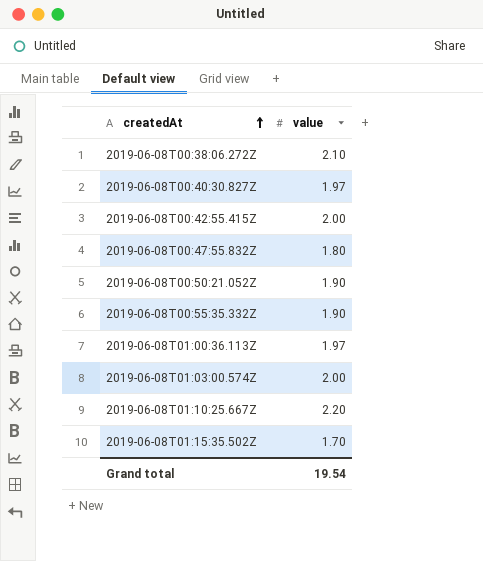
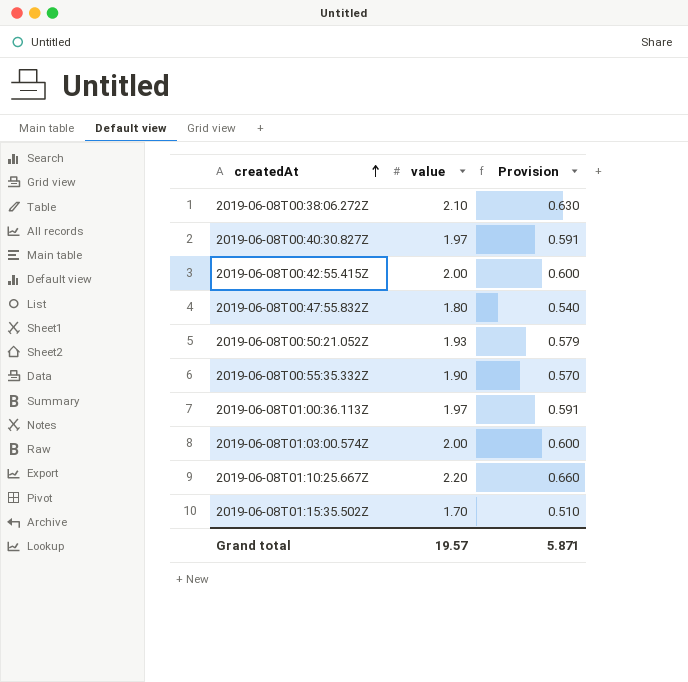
column Provision | formula: none -> [value] * 0.3
2019-06-08T00:50:21.052Z | value: 1.90 -> 1.93
Grand total | value: 19.54 -> 19.57

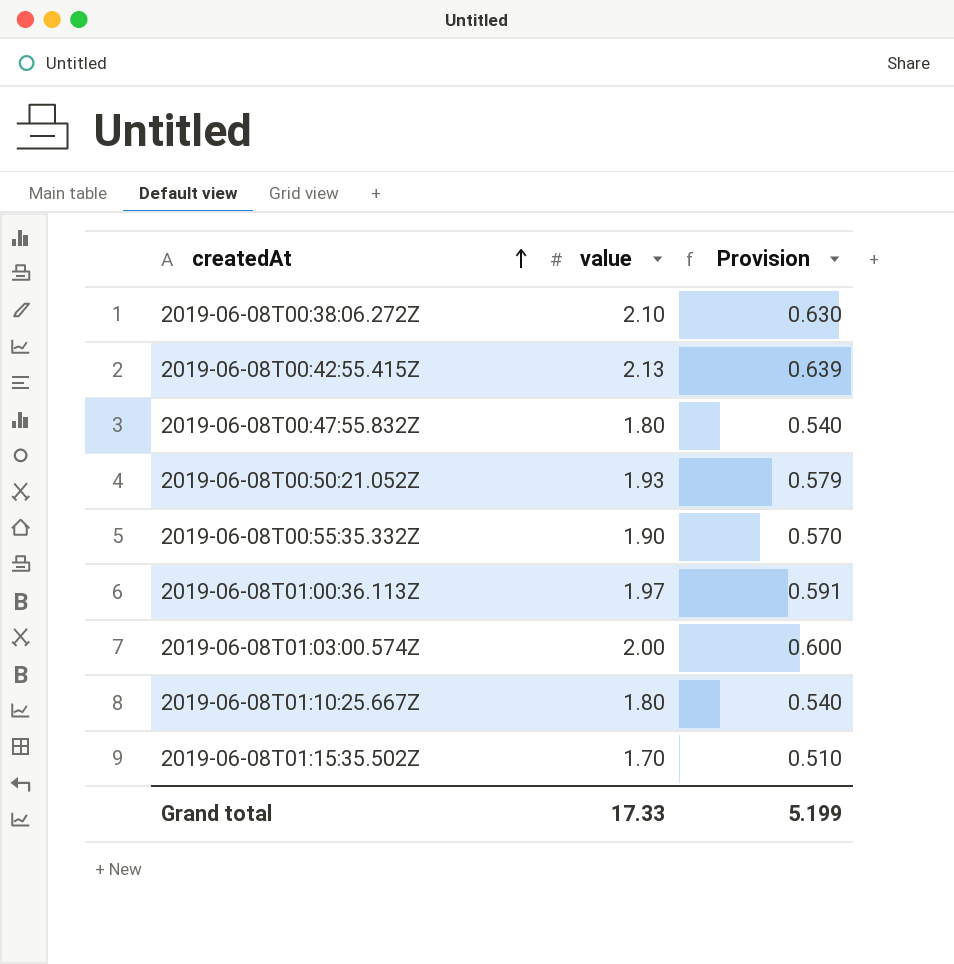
row 2019-06-08T00:40:30.827Z: 1.97 | 0.591 -> none
2019-06-08T00:42:55.415Z | value: 2.00 -> 2.13
2019-06-08T00:42:55.415Z | Provision: 0.600 -> 0.639
2019-06-08T01:10:25.667Z | value: 2.20 -> 1.80
2019-06-08T01:10:25.667Z | Provision: 0.660 -> 0.540
Grand total | value: 19.57 -> 17.33
Grand total | Provision: 5.871 -> 5.199

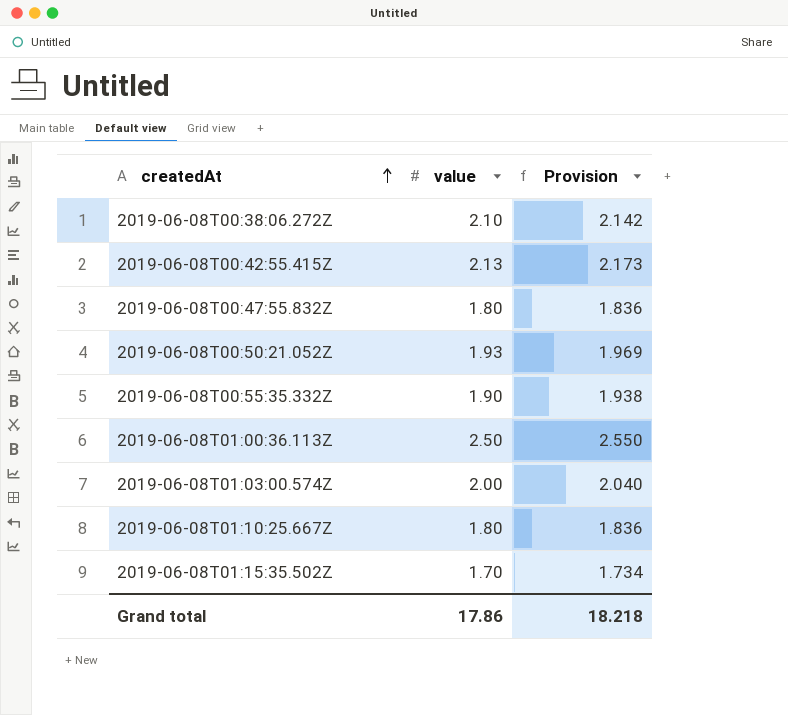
column Provision | formula: [value] * 0.3 -> [value] * 1.02
2019-06-08T01:00:36.113Z | value: 1.97 -> 2.50
Grand total | value: 17.33 -> 17.86
Grand total | Provision: 5.199 -> 18.218

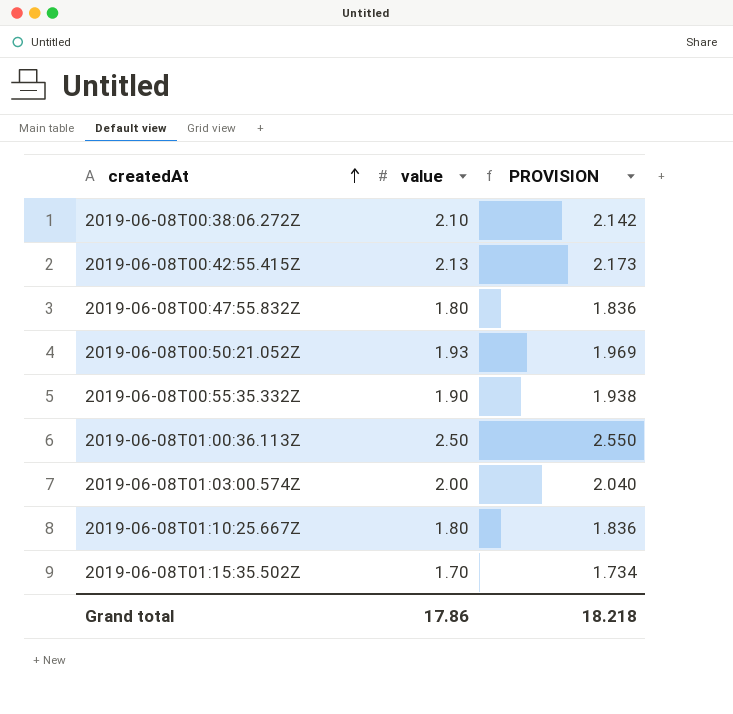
column name: Provision -> PROVISION

